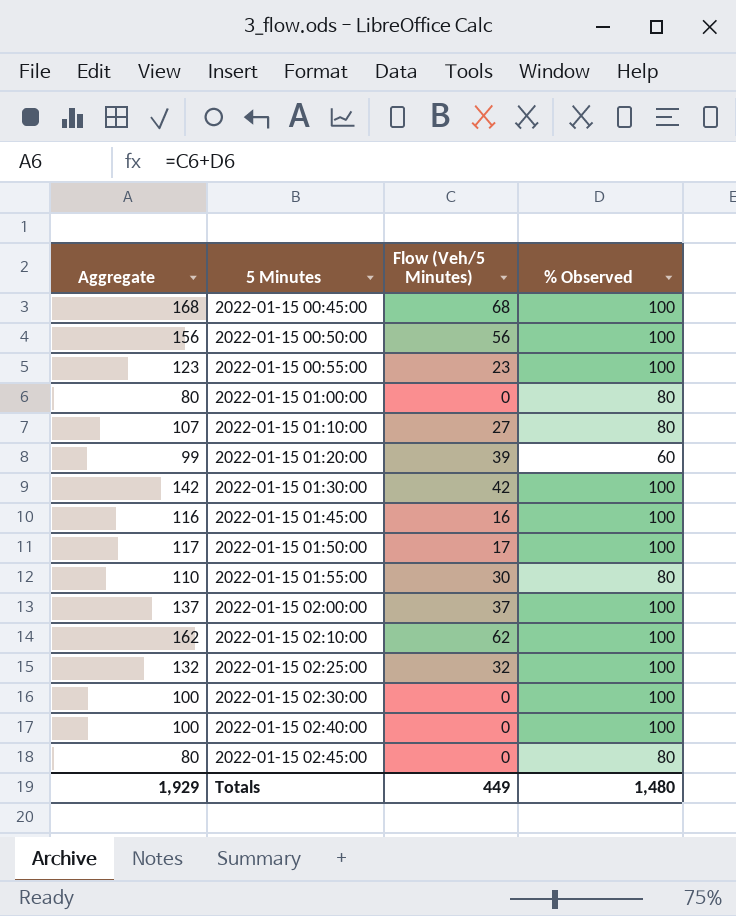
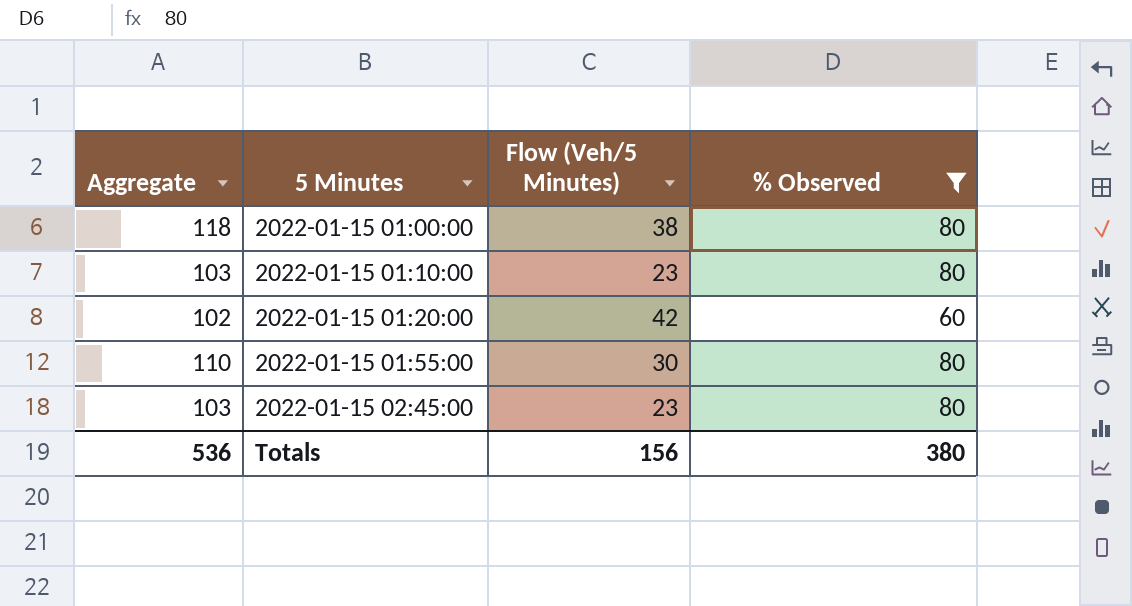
filter: none -> % Observed != 100
2022-01-15 01:00:00 | Aggregate: 80 -> 118
2022-01-15 01:00:00 | Flow (Veh/5 Minutes): 0 -> 38
2022-01-15 01:10:00 | Aggregate: 107 -> 103
2022-01-15 01:10:00 | Flow (Veh/5 Minutes): 27 -> 23
2022-01-15 01:20:00 | Aggregate: 99 -> 102
2022-01-15 01:20:00 | Flow (Veh/5 Minutes): 39 -> 42
2022-01-15 02:45:00 | Aggregate: 80 -> 103
2022-01-15 02:45:00 | Flow (Veh/5 Minutes): 0 -> 23
Totals | Aggregate: 1,929 -> 536
Totals | Flow (Veh/5 Minutes): 449 -> 156
Totals | % Observed: 1,480 -> 380

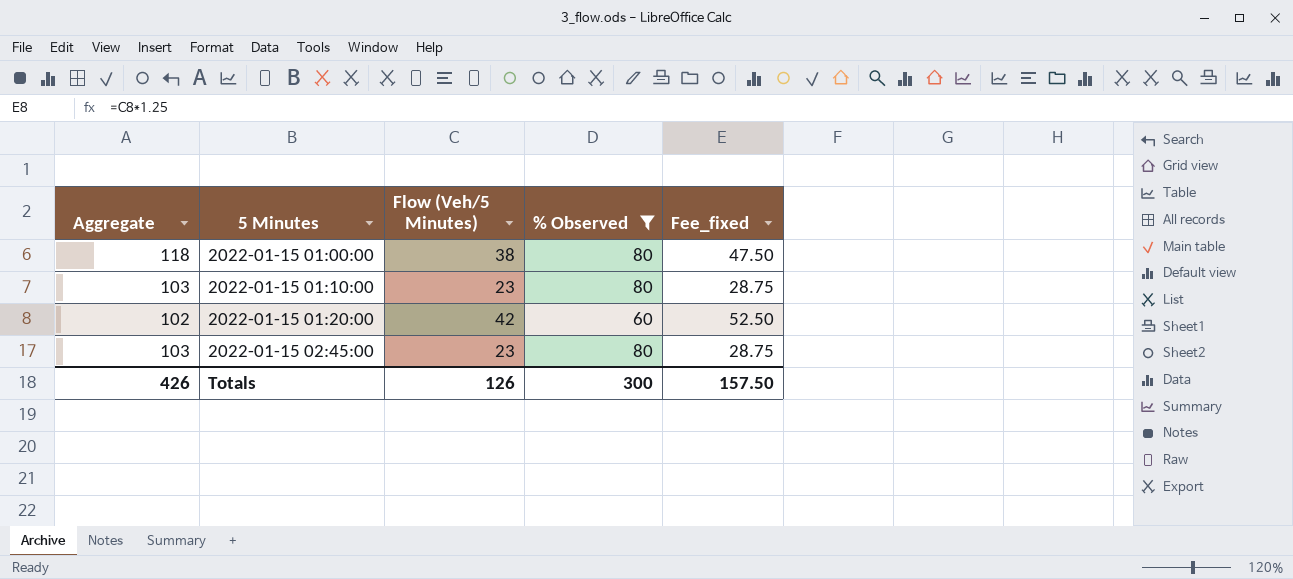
column Fee_fixed | formula: none -> [Flow (Veh/5 Minutes)] * 1.25
row 2022-01-15 01:55:00: 110 | 30 | 80 -> none
Totals | Aggregate: 536 -> 426
Totals | Flow (Veh/5 Minutes): 156 -> 126
Totals | % Observed: 380 -> 300

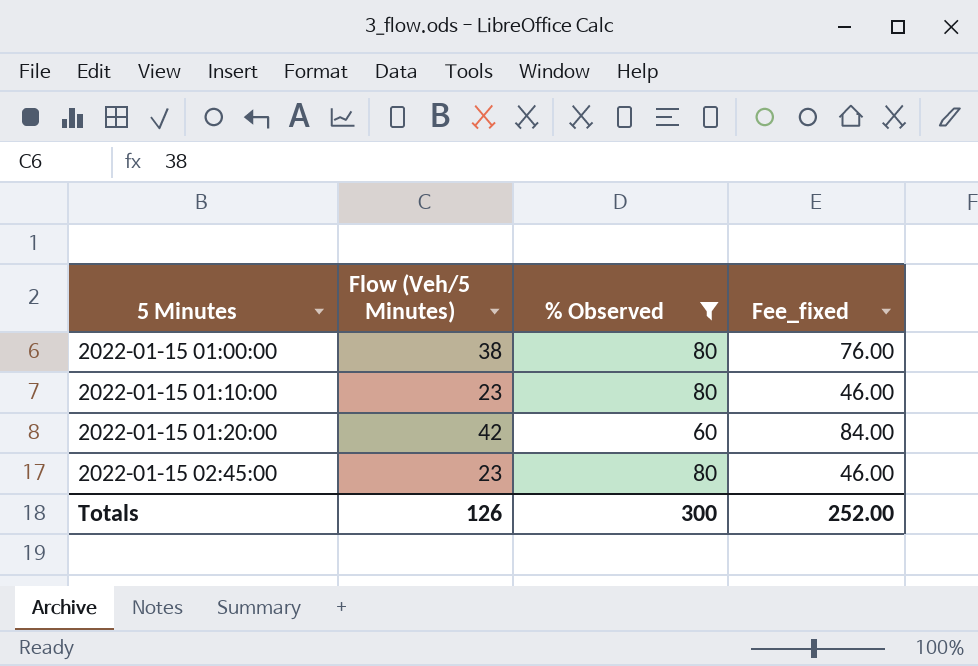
column Aggregate | formula: [Flow (Veh/5 Minutes)] + [% Observed] -> none
column Fee_fixed | formula: [Flow (Veh/5 Minutes)] * 1.25 -> [Flow (Veh/5 Minutes)] * 2
Totals | Fee_fixed: 157.50 -> 252.00

